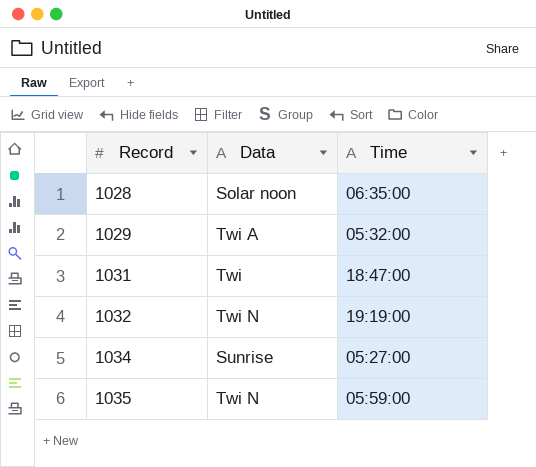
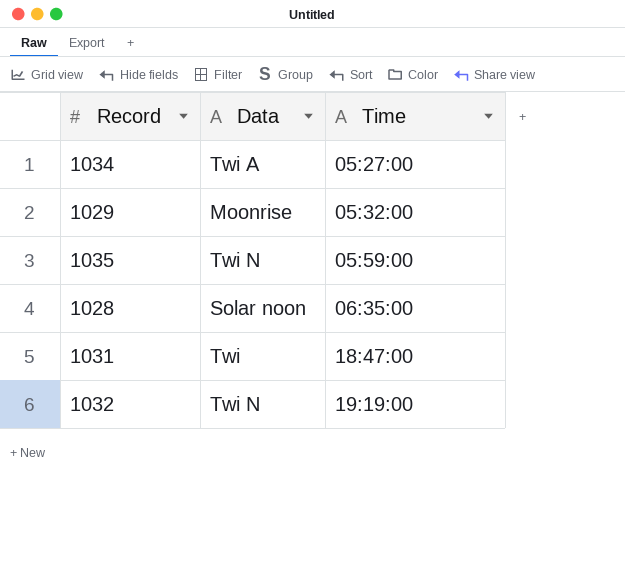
row order: Record ascending -> Time ascending
1034 | Data: Sunrise -> Twi A
1029 | Data: Twi A -> Moonrise

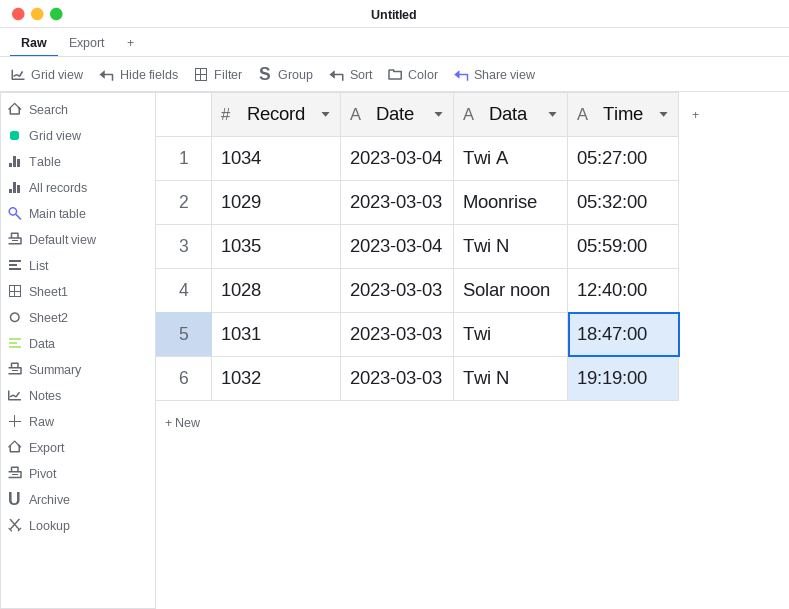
column Date | position: none -> 2
1028 | Time: 06:35:00 -> 12:40:00

